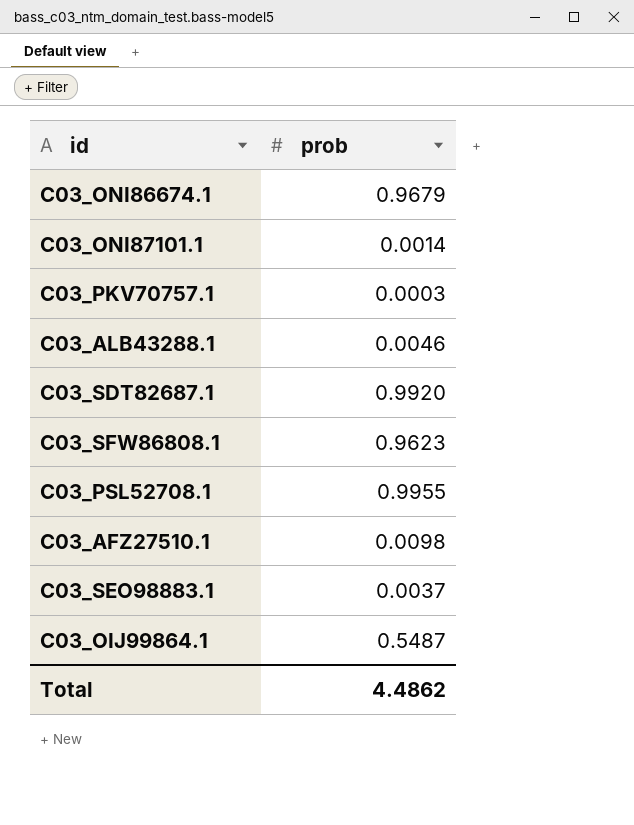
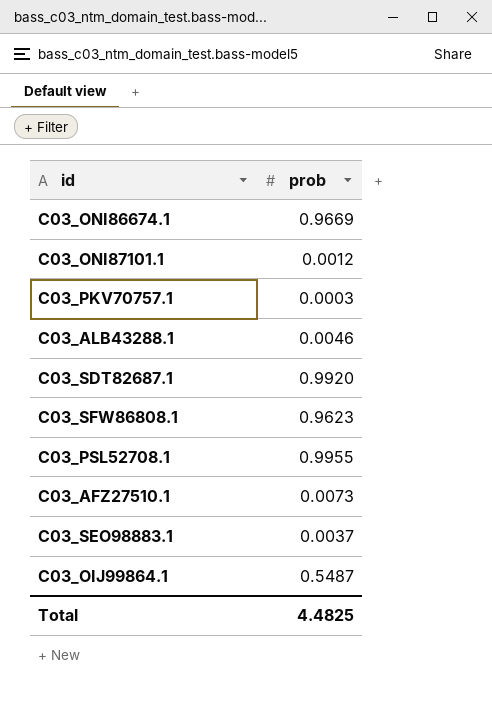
C03_ONI86674.1 | prob: 0.9679 -> 0.9669
C03_ONI87101.1 | prob: 0.0014 -> 0.0012
C03_AFZ27510.1 | prob: 0.0098 -> 0.0073
Total | prob: 4.4862 -> 4.4825

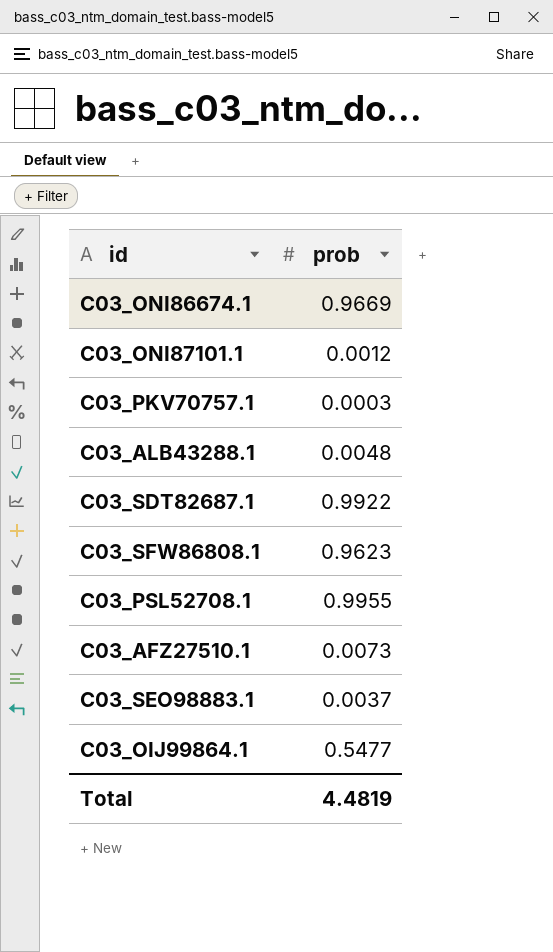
C03_ALB43288.1 | prob: 0.0046 -> 0.0048
C03_SDT82687.1 | prob: 0.9920 -> 0.9922
C03_OIJ99864.1 | prob: 0.5487 -> 0.5477
Total | prob: 4.4825 -> 4.4819

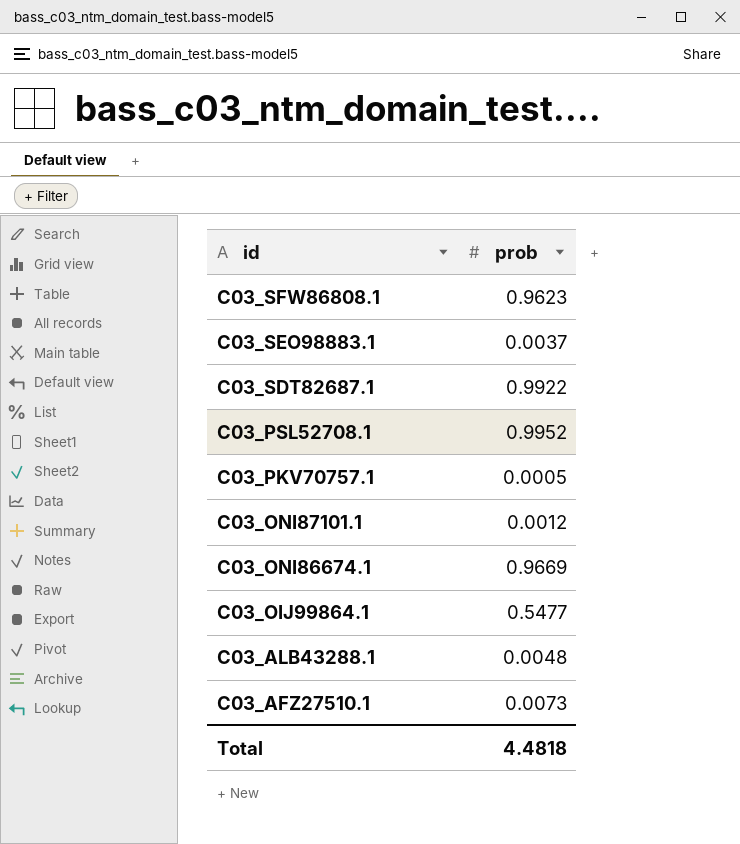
row order: none -> id descending
C03_PSL52708.1 | prob: 0.9955 -> 0.9952
C03_PKV70757.1 | prob: 0.0003 -> 0.0005
Total | prob: 4.4819 -> 4.4818

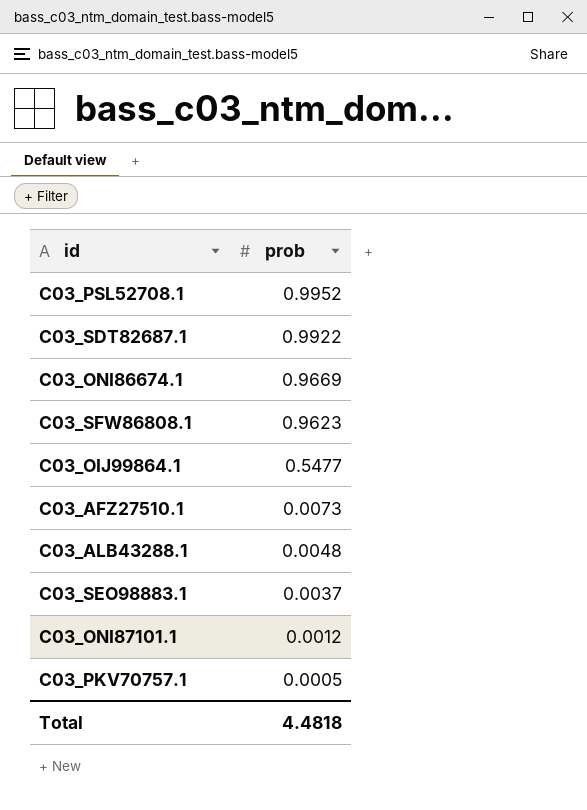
row order: id descending -> prob descending

